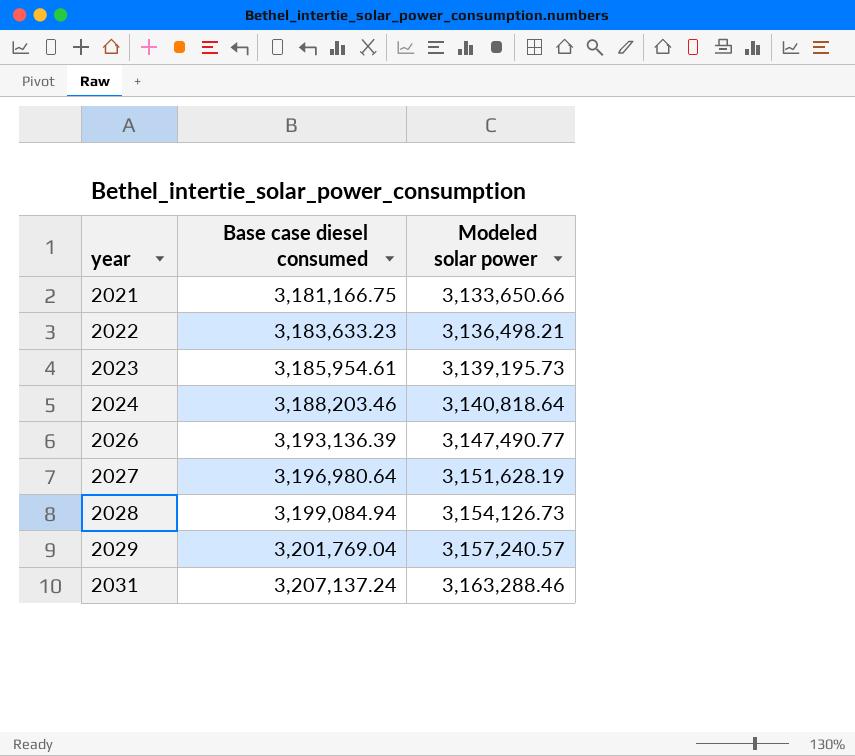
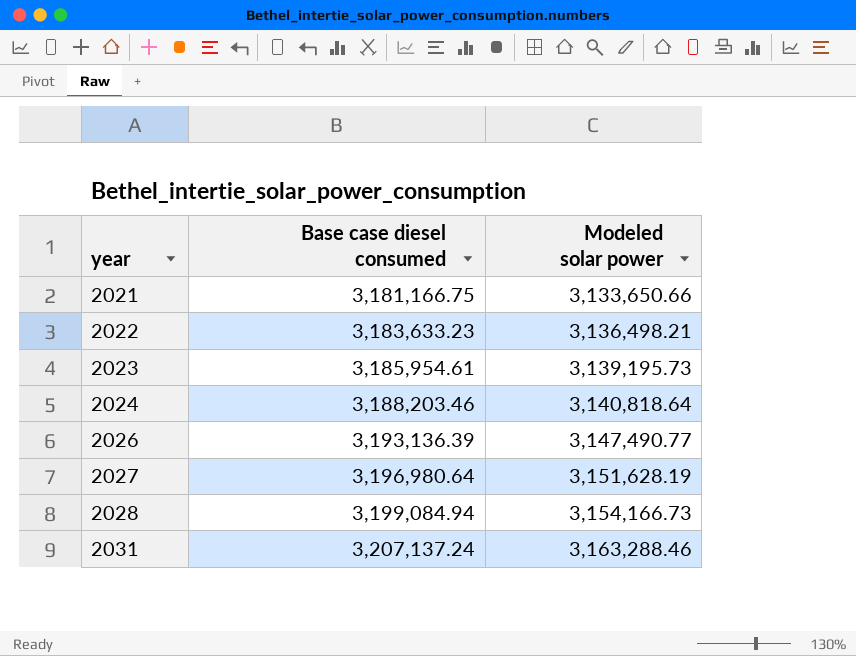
row 2029: 3,201,769.04 | 3,157,240.57 -> none
2028 | Modeled solar power: 3,154,126.73 -> 3,154,166.73

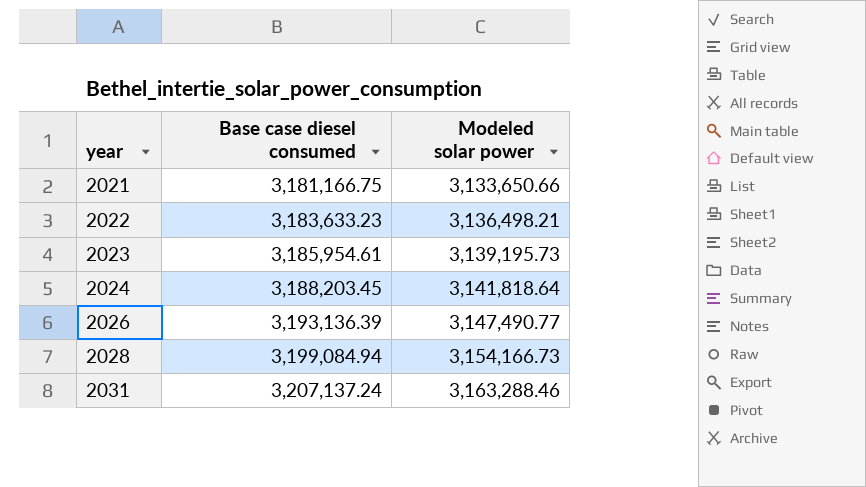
row 2027: 3,196,980.64 | 3,151,628.19 -> none
2024 | Base case diesel consumed: 3,188,203.46 -> 3,188,203.45
2024 | Modeled solar power: 3,140,818.64 -> 3,141,818.64

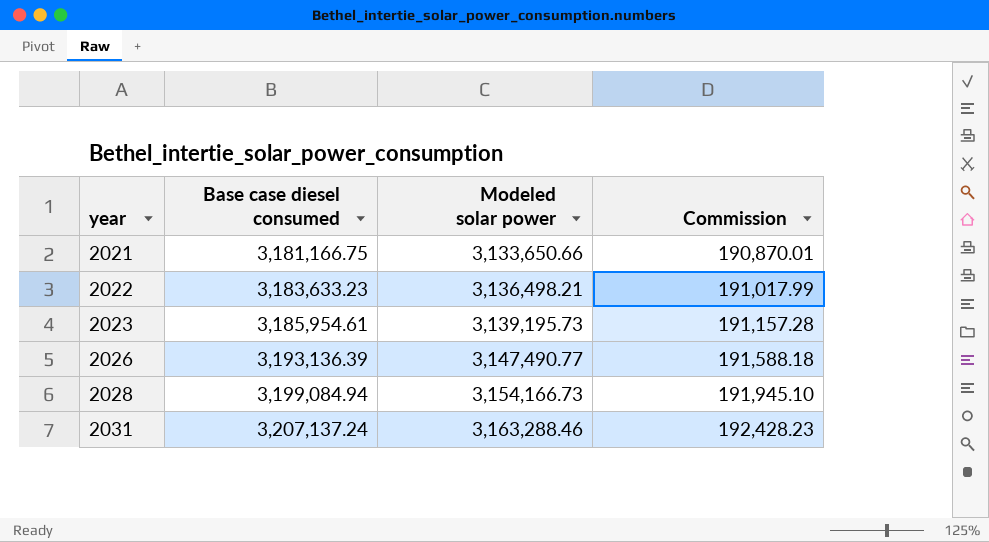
column Commission | formula: none -> [Base case diesel consumed] * 0.06
row 2024: 3,188,203.45 | 3,141,818.64 -> none

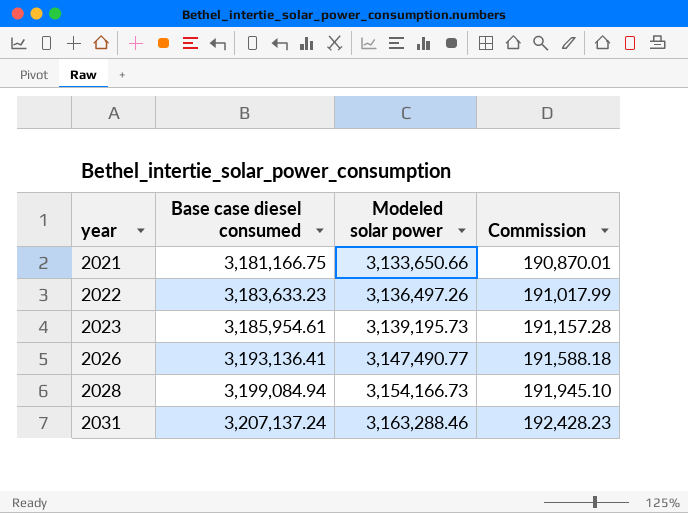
2022 | Modeled solar power: 3,136,498.21 -> 3,136,497.26
2026 | Base case diesel consumed: 3,193,136.39 -> 3,193,136.41

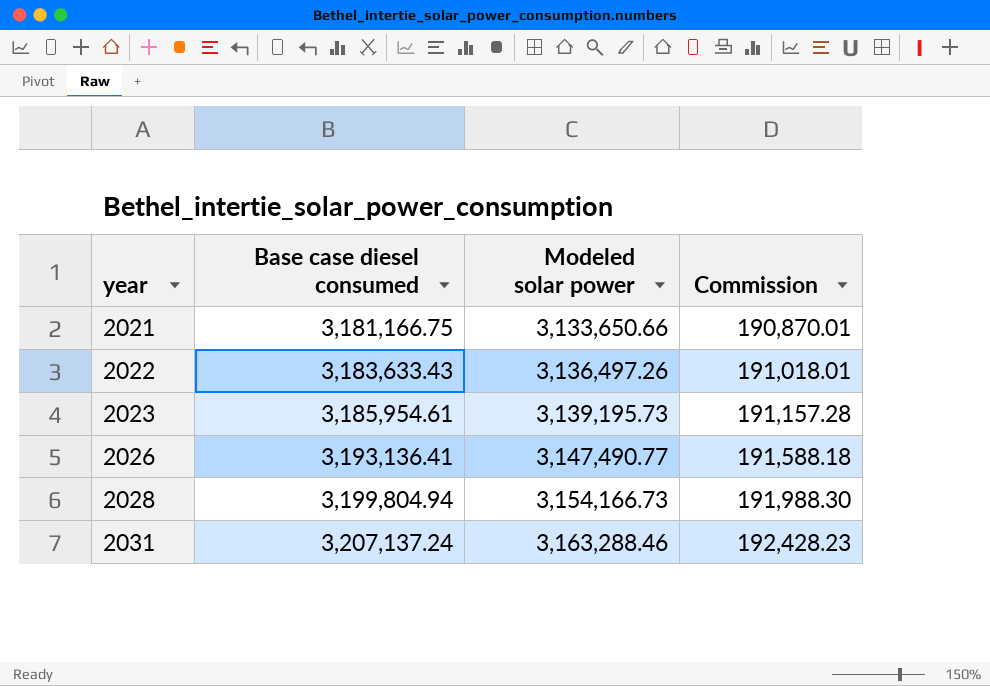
2022 | Base case diesel consumed: 3,183,633.23 -> 3,183,633.43
2022 | Commission: 191,017.99 -> 191,018.01
2028 | Base case diesel consumed: 3,199,084.94 -> 3,199,804.94
2028 | Commission: 191,945.10 -> 191,988.30

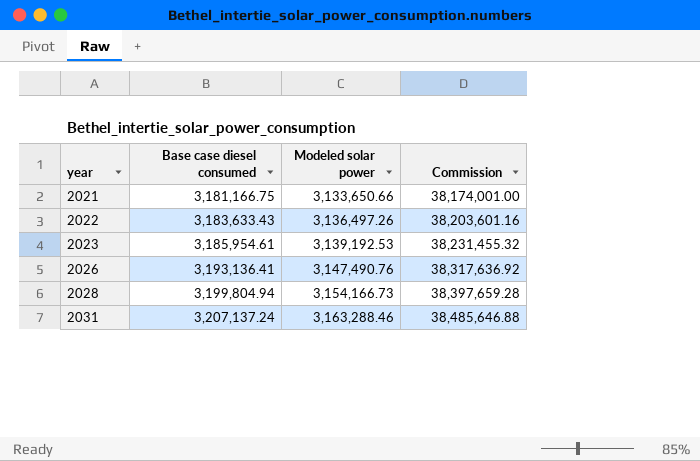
column Commission | formula: [Base case diesel consumed] * 0.06 -> [Base case diesel consumed] * 12
2023 | Modeled solar power: 3,139,195.73 -> 3,139,192.53
2026 | Modeled solar power: 3,147,490.77 -> 3,147,490.76

